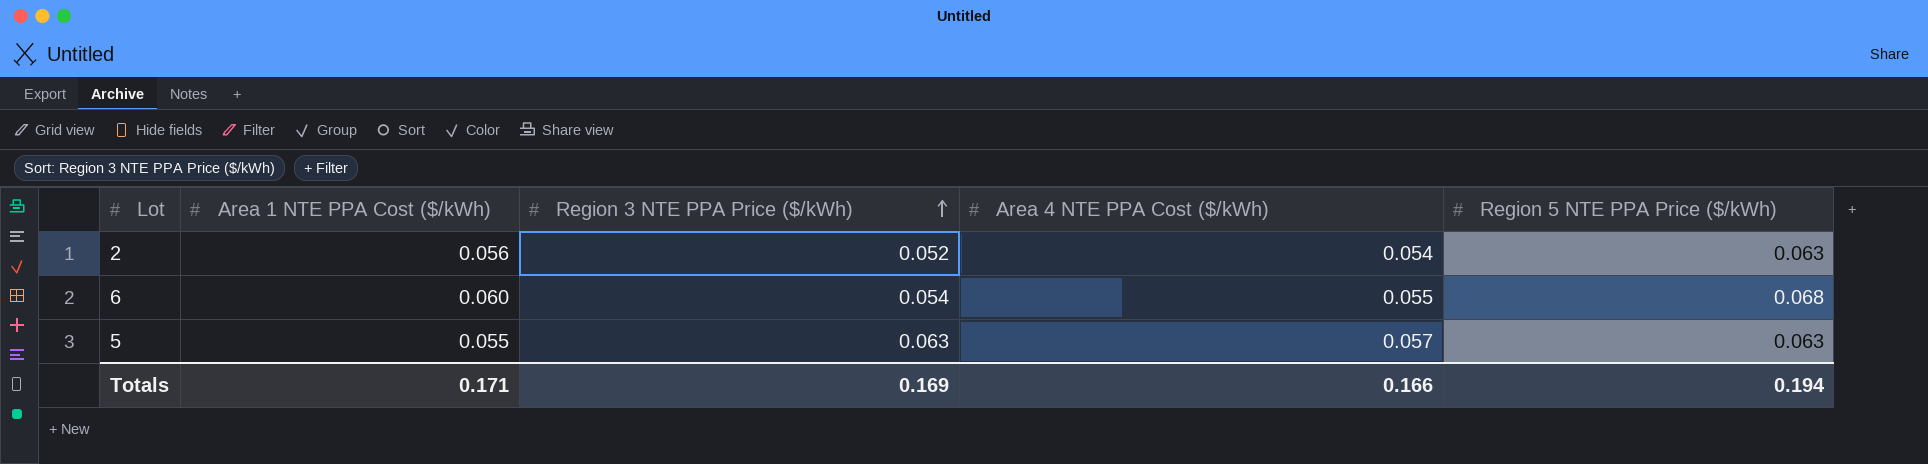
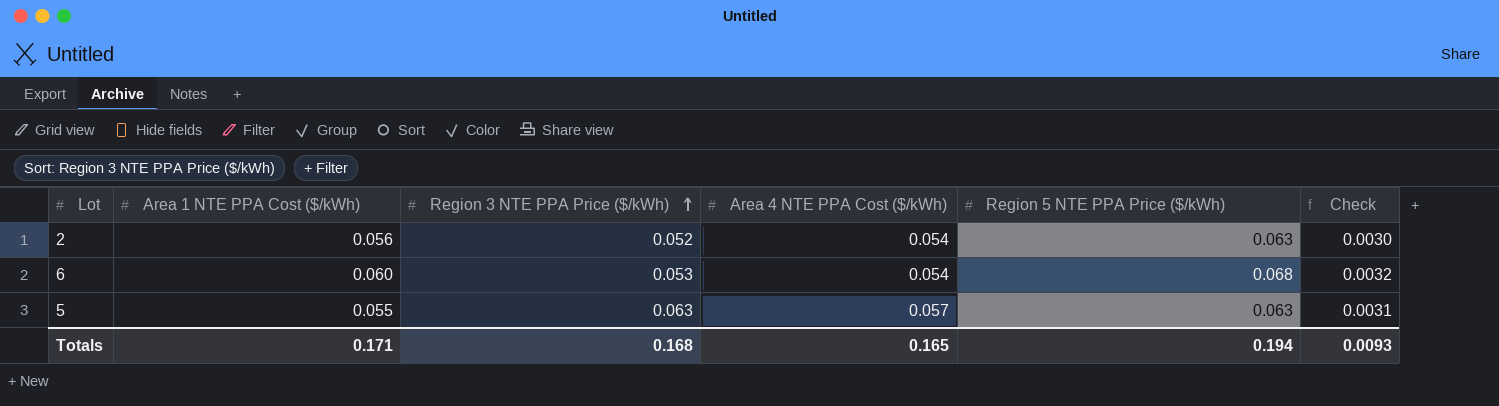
column Check | formula: none -> [Area 1 NTE PPA Cost ($/kWh)] * [Area 4 NTE PPA Cost ($/kWh)]
6 | Region 3 NTE PPA Price ($/kWh): 0.054 -> 0.053
6 | Area 4 NTE PPA Cost ($/kWh): 0.055 -> 0.054
Totals | Region 3 NTE PPA Price ($/kWh): 0.169 -> 0.168
Totals | Area 4 NTE PPA Cost ($/kWh): 0.166 -> 0.165

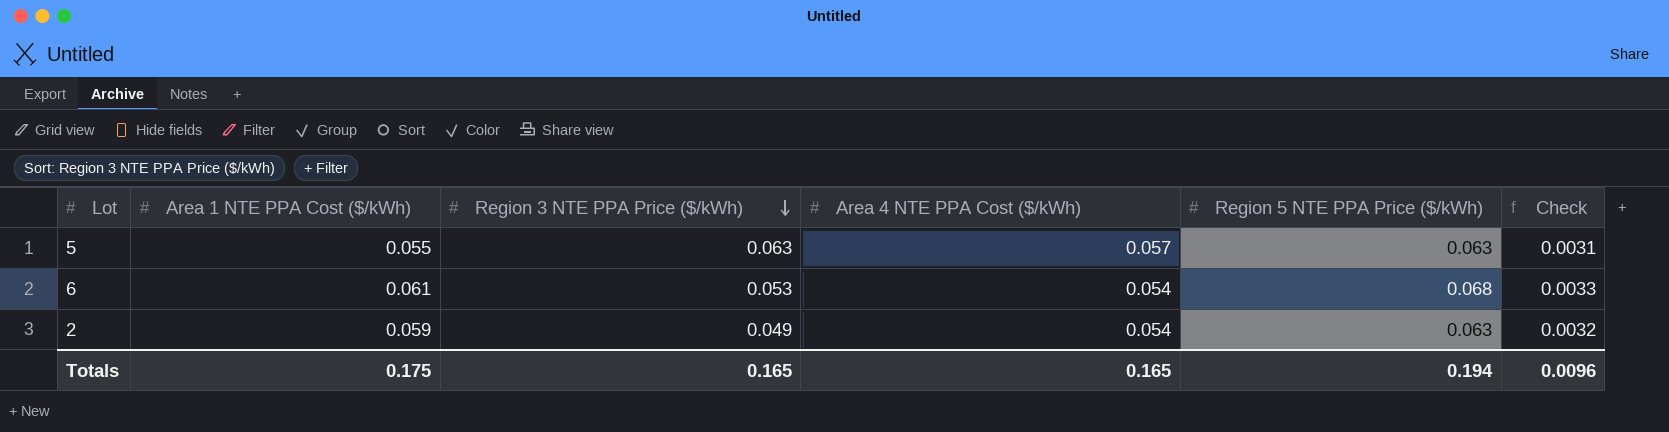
row order: Region 3 NTE PPA Price ($/kWh) ascending -> Region 3 NTE PPA Price ($/kWh) descending
6 | Area 1 NTE PPA Cost ($/kWh): 0.060 -> 0.061
6 | Check: 0.0032 -> 0.0033
2 | Area 1 NTE PPA Cost ($/kWh): 0.056 -> 0.059
2 | Region 3 NTE PPA Price ($/kWh): 0.052 -> 0.049
2 | Check: 0.0030 -> 0.0032
Totals | Area 1 NTE PPA Cost ($/kWh): 0.171 -> 0.175
Totals | Region 3 NTE PPA Price ($/kWh): 0.168 -> 0.165
Totals | Check: 0.0093 -> 0.0096

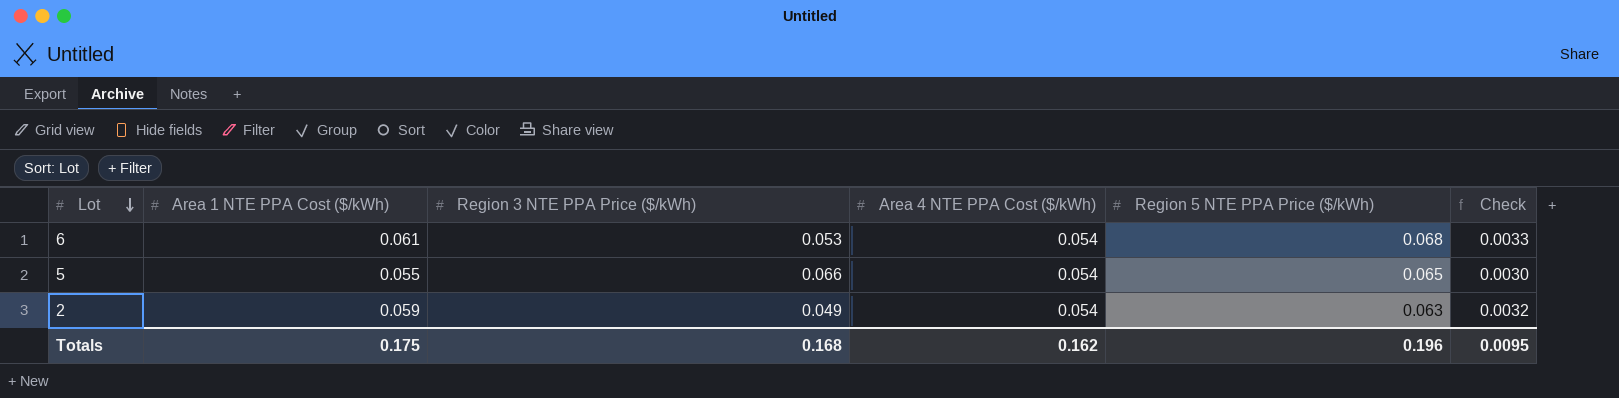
row order: Region 3 NTE PPA Price ($/kWh) descending -> Lot descending
5 | Region 3 NTE PPA Price ($/kWh): 0.063 -> 0.066
5 | Area 4 NTE PPA Cost ($/kWh): 0.057 -> 0.054
5 | Region 5 NTE PPA Price ($/kWh): 0.063 -> 0.065
5 | Check: 0.0031 -> 0.0030
Totals | Region 3 NTE PPA Price ($/kWh): 0.165 -> 0.168
Totals | Area 4 NTE PPA Cost ($/kWh): 0.165 -> 0.162
Totals | Region 5 NTE PPA Price ($/kWh): 0.194 -> 0.196
Totals | Check: 0.0096 -> 0.0095

